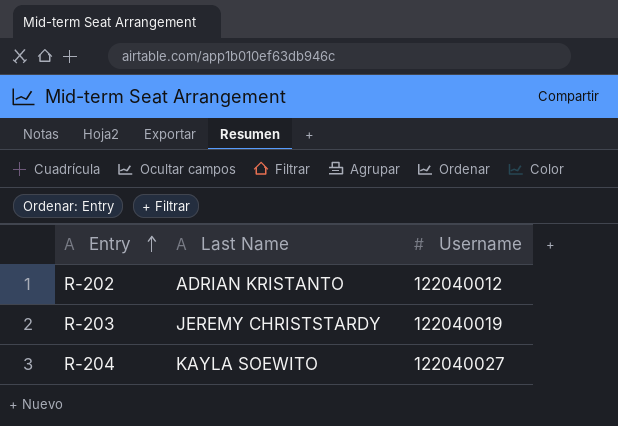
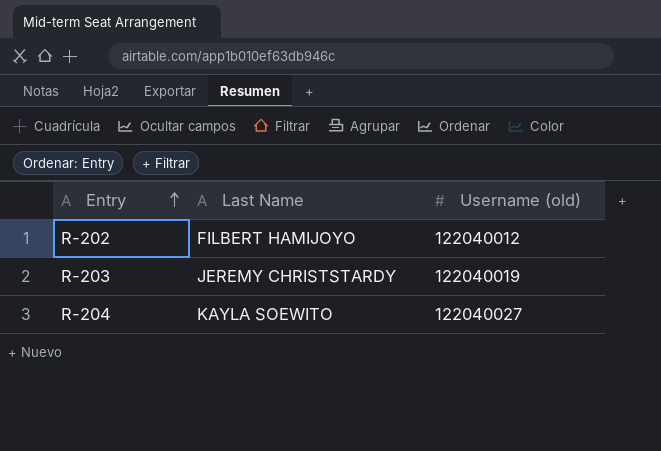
column name: Username -> Username (old)
R-202 | Last Name: ADRIAN KRISTANTO -> FILBERT HAMIJOYO

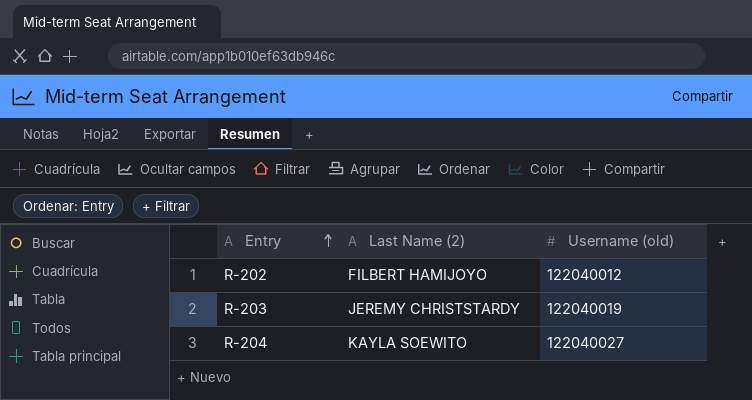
column name: Last Name -> Last Name (2)

